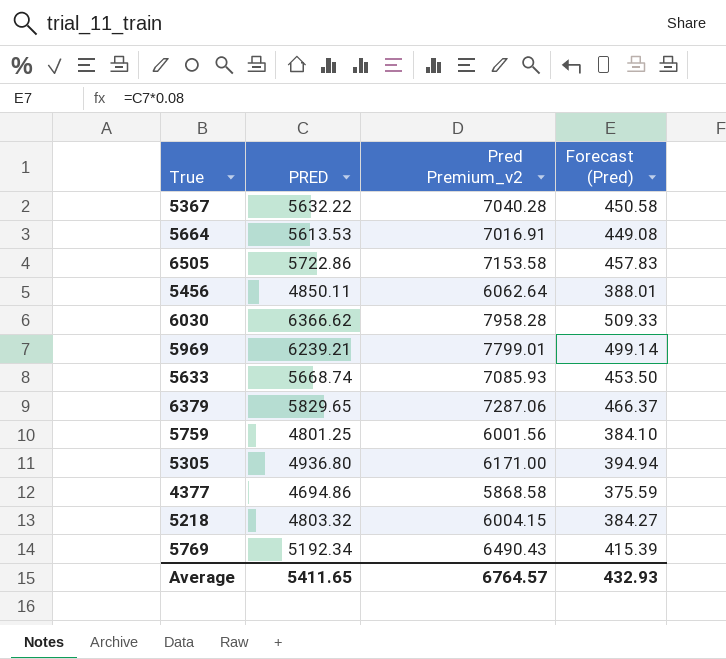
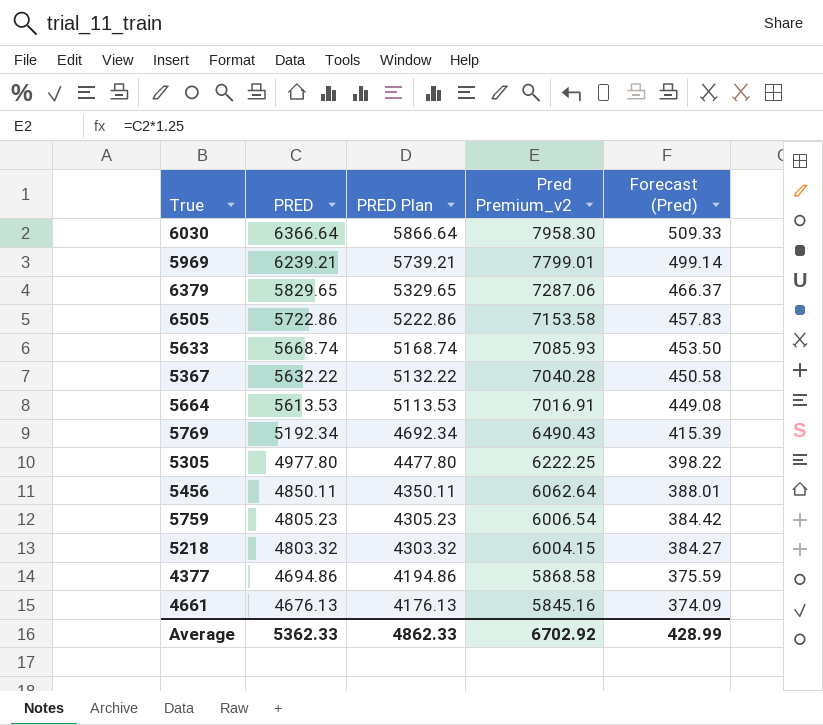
row order: none -> PRED descending
column PRED Plan | formula: none -> [PRED] - 500
6030 | PRED: 6366.62 -> 6366.64
6030 | Pred Premium_v2: 7958.28 -> 7958.30
5305 | PRED: 4936.80 -> 4977.80
5305 | Pred Premium_v2: 6171.00 -> 6222.25
5305 | Forecast (Pred): 394.94 -> 398.22
5759 | PRED: 4801.25 -> 4805.23
5759 | Pred Premium_v2: 6001.56 -> 6006.54
5759 | Forecast (Pred): 384.10 -> 384.42
row 4661: none -> 4676.13 | 4176.13 | 5845.16 | 374.09
Average | PRED: 5411.65 -> 5362.33
Average | Pred Premium_v2: 6764.57 -> 6702.92
Average | Forecast (Pred): 432.93 -> 428.99

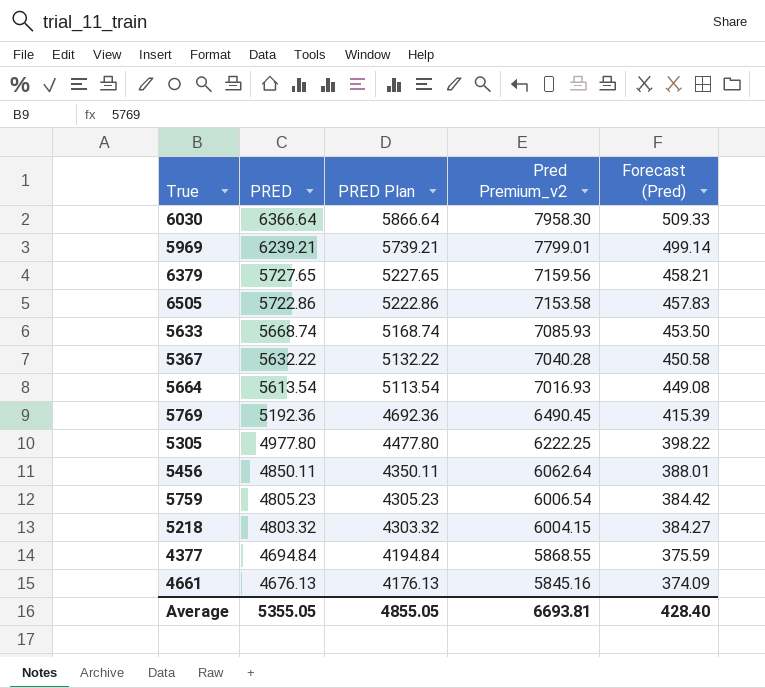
6379 | PRED: 5829.65 -> 5727.65
6379 | PRED Plan: 5329.65 -> 5227.65
6379 | Pred Premium_v2: 7287.06 -> 7159.56
6379 | Forecast (Pred): 466.37 -> 458.21
5664 | PRED: 5613.53 -> 5613.54
5664 | PRED Plan: 5113.53 -> 5113.54
5664 | Pred Premium_v2: 7016.91 -> 7016.93
5769 | PRED: 5192.34 -> 5192.36
5769 | PRED Plan: 4692.34 -> 4692.36
5769 | Pred Premium_v2: 6490.43 -> 6490.45
4377 | PRED: 4694.86 -> 4694.84
4377 | PRED Plan: 4194.86 -> 4194.84
4377 | Pred Premium_v2: 5868.58 -> 5868.55
Average | PRED: 5362.33 -> 5355.05
Average | PRED Plan: 4862.33 -> 4855.05
Average | Pred Premium_v2: 6702.92 -> 6693.81
Average | Forecast (Pred): 428.99 -> 428.40

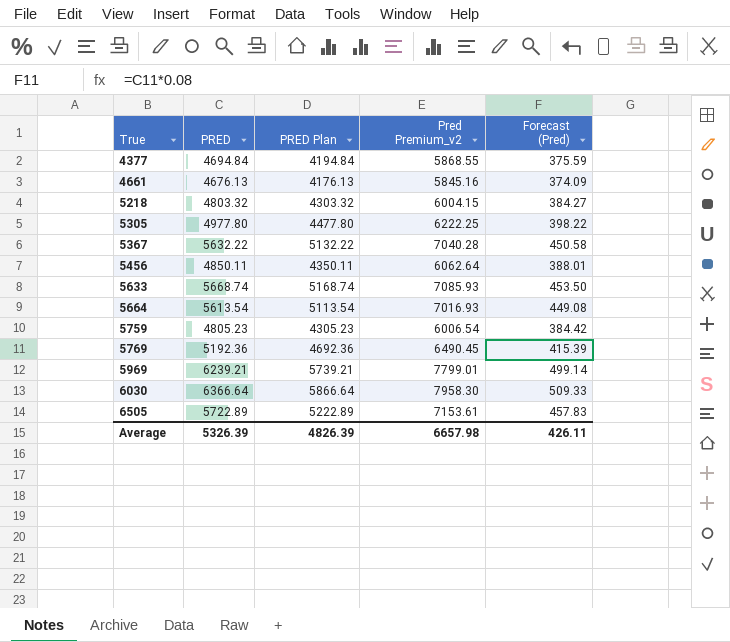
row order: PRED descending -> True ascending
row 6379: 5727.65 | 5227.65 | 7159.56 | 458.21 -> none
6505 | PRED: 5722.86 -> 5722.89
6505 | PRED Plan: 5222.86 -> 5222.89
6505 | Pred Premium_v2: 7153.58 -> 7153.61
Average | PRED: 5355.05 -> 5326.39
Average | PRED Plan: 4855.05 -> 4826.39
Average | Pred Premium_v2: 6693.81 -> 6657.98
Average | Forecast (Pred): 428.40 -> 426.11

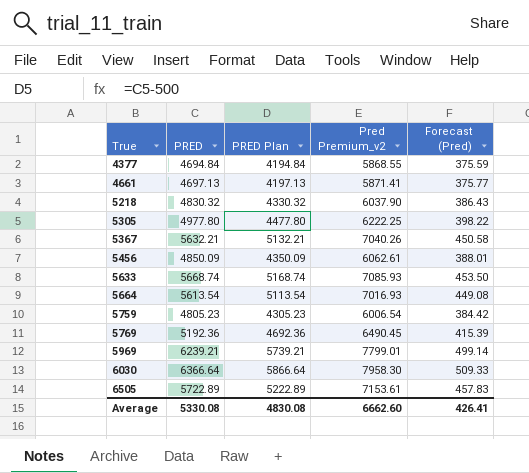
4661 | PRED: 4676.13 -> 4697.13
4661 | PRED Plan: 4176.13 -> 4197.13
4661 | Pred Premium_v2: 5845.16 -> 5871.41
4661 | Forecast (Pred): 374.09 -> 375.77
5218 | PRED: 4803.32 -> 4830.32
5218 | PRED Plan: 4303.32 -> 4330.32
5218 | Pred Premium_v2: 6004.15 -> 6037.90
5218 | Forecast (Pred): 384.27 -> 386.43
5367 | PRED: 5632.22 -> 5632.21
5367 | PRED Plan: 5132.22 -> 5132.21
5367 | Pred Premium_v2: 7040.28 -> 7040.26
5456 | PRED: 4850.11 -> 4850.09
5456 | PRED Plan: 4350.11 -> 4350.09
5456 | Pred Premium_v2: 6062.64 -> 6062.61
Average | PRED: 5326.39 -> 5330.08
Average | PRED Plan: 4826.39 -> 4830.08
Average | Pred Premium_v2: 6657.98 -> 6662.60
Average | Forecast (Pred): 426.11 -> 426.41

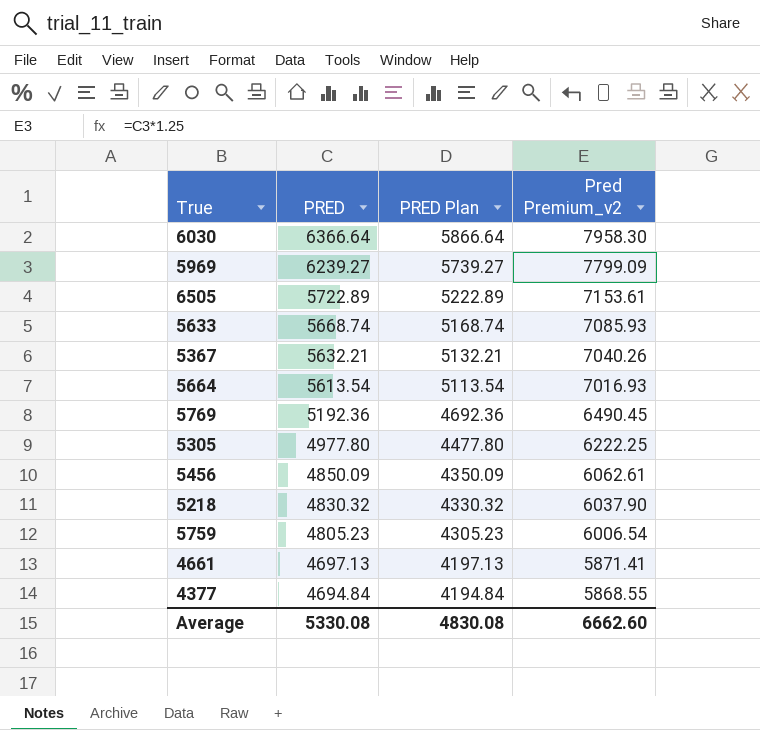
row order: True ascending -> PRED descending
column Forecast (Pred) | formula: [PRED] * 0.08 -> none
5969 | PRED: 6239.21 -> 6239.27
5969 | PRED Plan: 5739.21 -> 5739.27
5969 | Pred Premium_v2: 7799.01 -> 7799.09

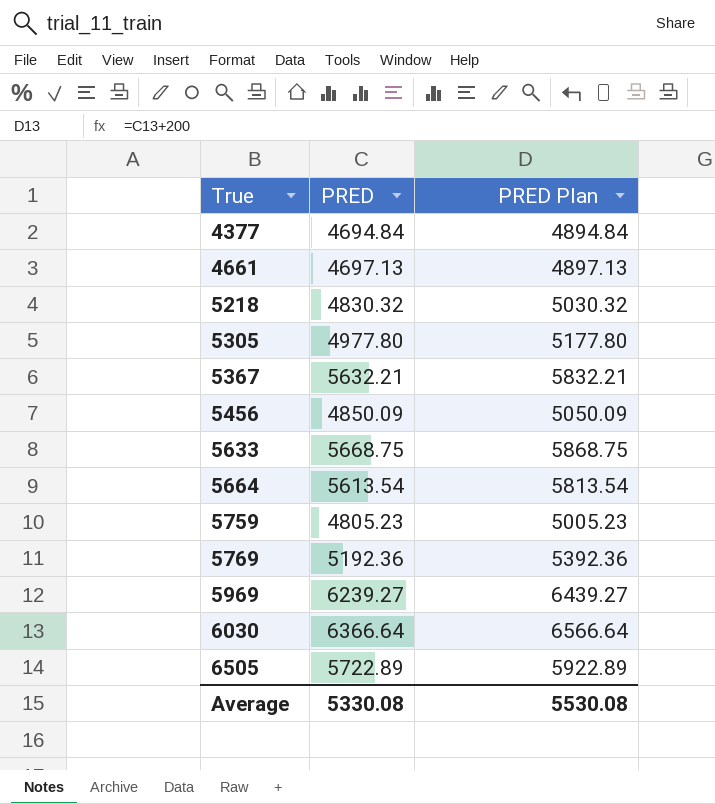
row order: PRED descending -> True ascending
column Pred Premium_v2 | formula: [PRED] * 1.25 -> none
column PRED Plan | formula: [PRED] - 500 -> [PRED] + 200
5633 | PRED: 5668.74 -> 5668.75
Average | PRED Plan: 4830.08 -> 5530.08

